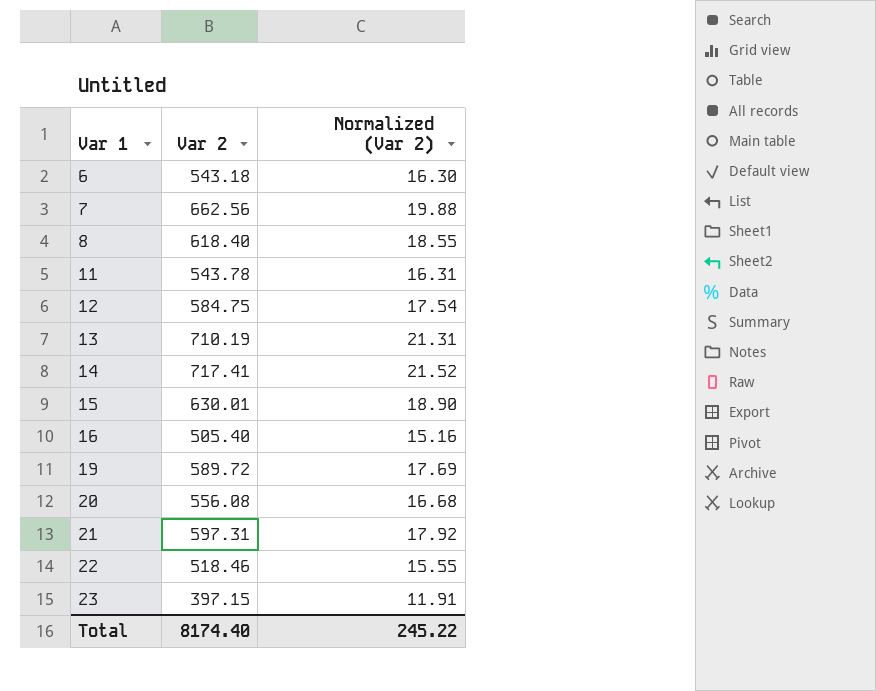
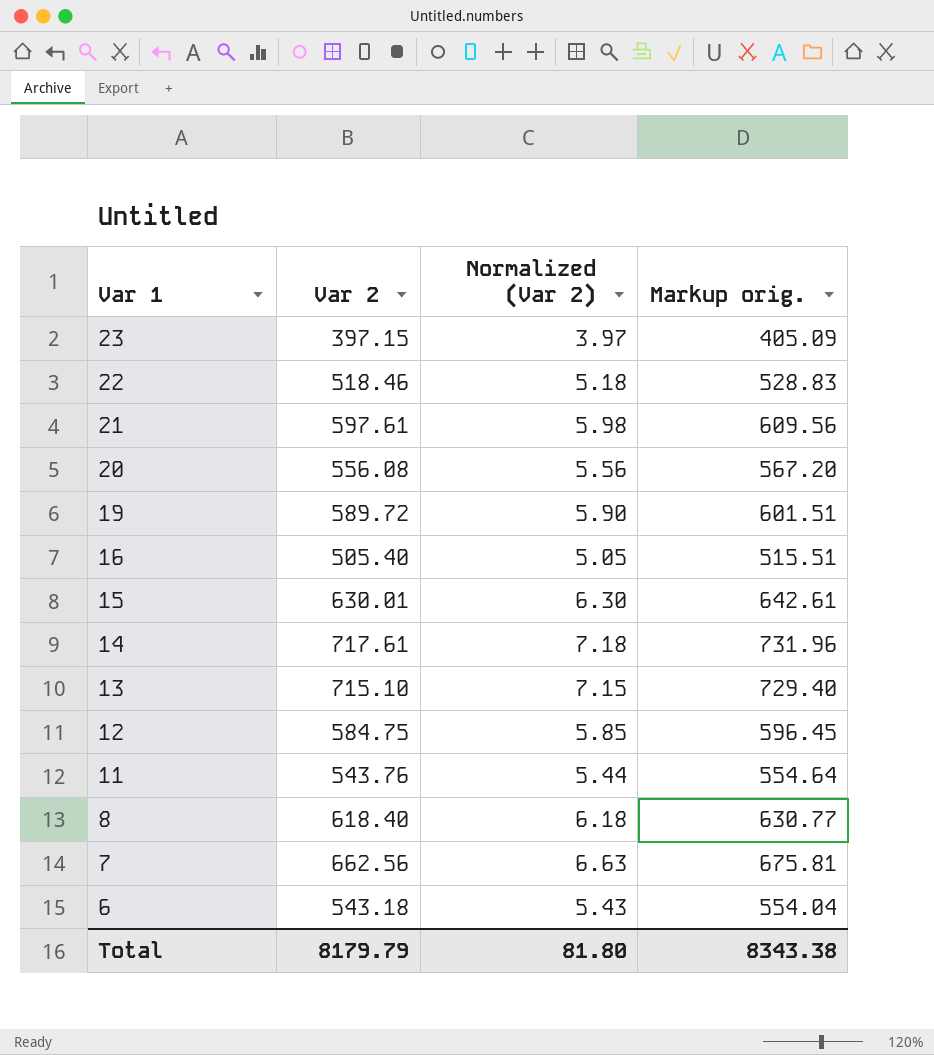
row order: Var 1 ascending -> Var 1 descending
column Normalized (Var 2) | formula: [Var 2] * 0.03 -> [Var 2] * 0.01
column Markup orig. | formula: none -> [Var 2] * 1.02
21 | Var 2: 597.31 -> 597.61
14 | Var 2: 717.41 -> 717.61
13 | Var 2: 710.19 -> 715.10
11 | Var 2: 543.78 -> 543.76
Total | Var 2: 8174.40 -> 8179.79
Total | Normalized (Var 2): 245.22 -> 81.80

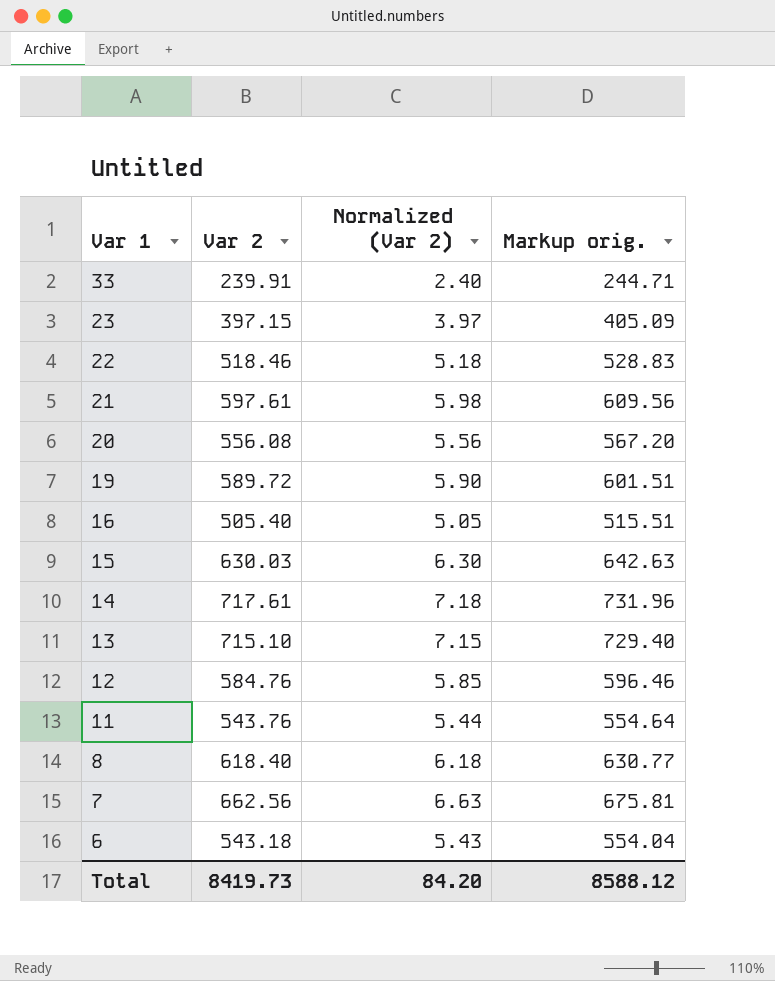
row 33: none -> 239.91 | 2.40 | 244.71
15 | Var 2: 630.01 -> 630.03
15 | Markup orig.: 642.61 -> 642.63
12 | Var 2: 584.75 -> 584.76
12 | Markup orig.: 596.45 -> 596.46
Total | Var 2: 8179.79 -> 8419.73
Total | Normalized (Var 2): 81.80 -> 84.20
Total | Markup orig.: 8343.38 -> 8588.12

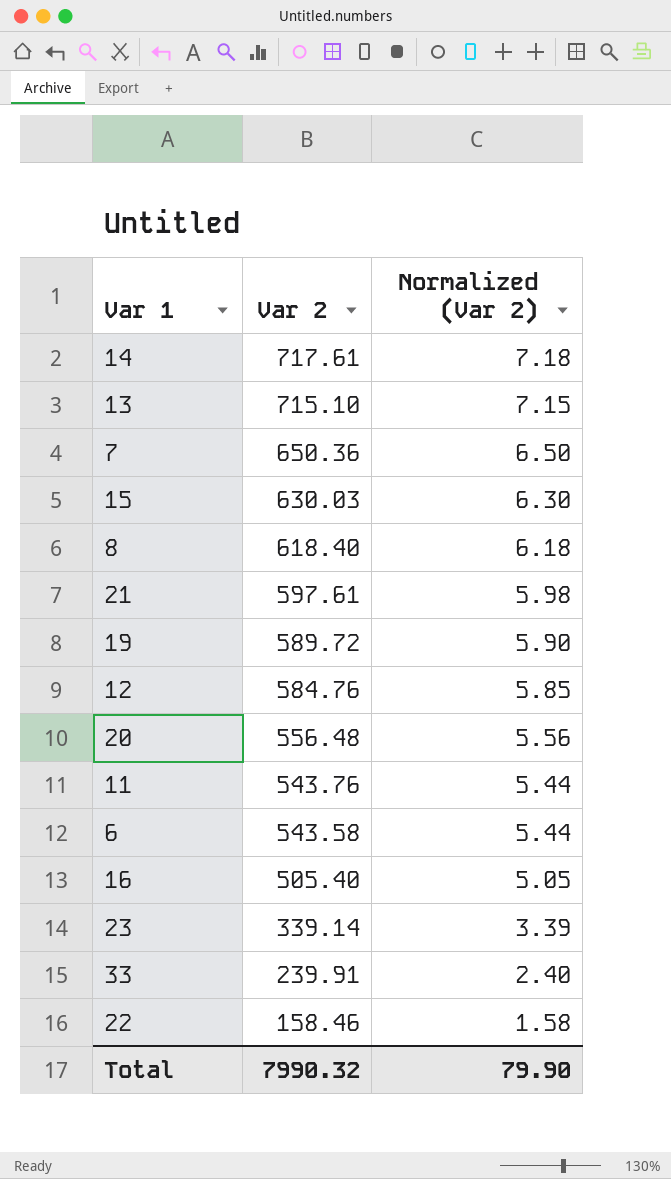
row order: Var 1 descending -> Var 2 descending
column Markup orig. | formula: [Var 2] * 1.02 -> none
7 | Var 2: 662.56 -> 650.36
7 | Normalized (Var 2): 6.63 -> 6.50
20 | Var 2: 556.08 -> 556.48
6 | Var 2: 543.18 -> 543.58
6 | Normalized (Var 2): 5.43 -> 5.44
23 | Var 2: 397.15 -> 339.14
23 | Normalized (Var 2): 3.97 -> 3.39
22 | Var 2: 518.46 -> 158.46
22 | Normalized (Var 2): 5.18 -> 1.58
Total | Var 2: 8419.73 -> 7990.32
Total | Normalized (Var 2): 84.20 -> 79.90

